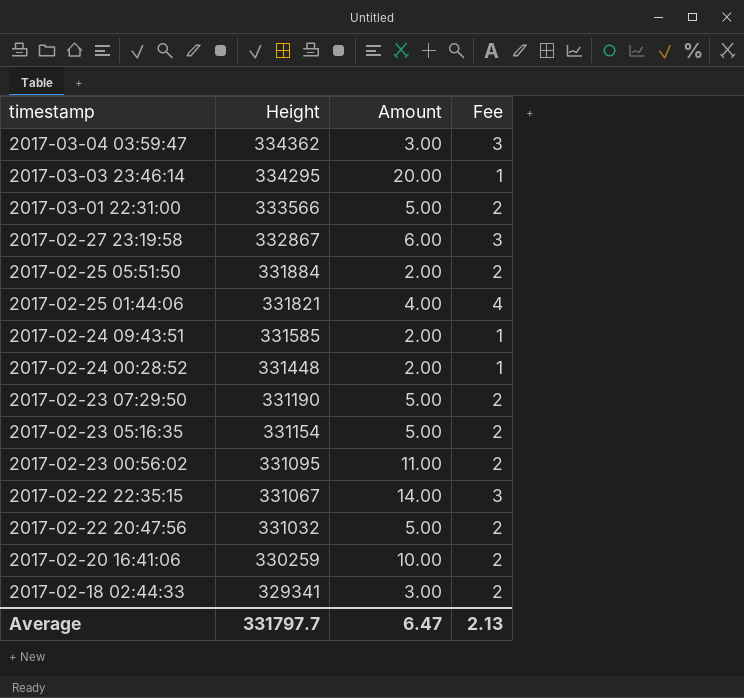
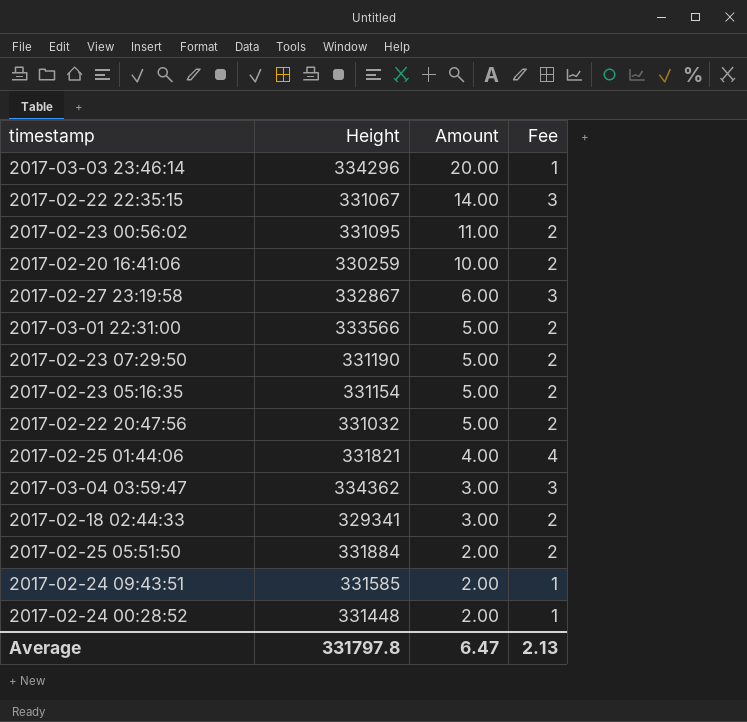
row order: timestamp descending -> Amount descending
2017-03-03 23:46:14 | Height: 334295 -> 334296
Average | Height: 331797.7 -> 331797.8

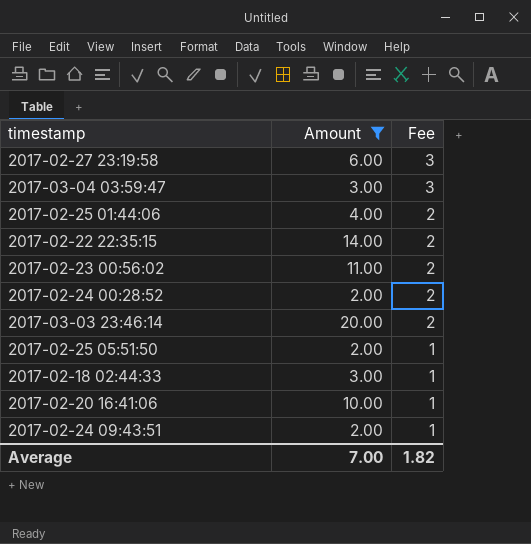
filter: none -> Amount != 5.00
row order: Amount descending -> Fee descending
column Height | position: 2 -> none
2017-02-25 01:44:06 | Fee: 4 -> 2
2017-02-22 22:35:15 | Fee: 3 -> 2
2017-02-24 00:28:52 | Fee: 1 -> 2
2017-03-03 23:46:14 | Fee: 1 -> 2
2017-02-25 05:51:50 | Fee: 2 -> 1
2017-02-18 02:44:33 | Fee: 2 -> 1
2017-02-20 16:41:06 | Fee: 2 -> 1
Average | Amount: 6.47 -> 7.00
Average | Fee: 2.13 -> 1.82

